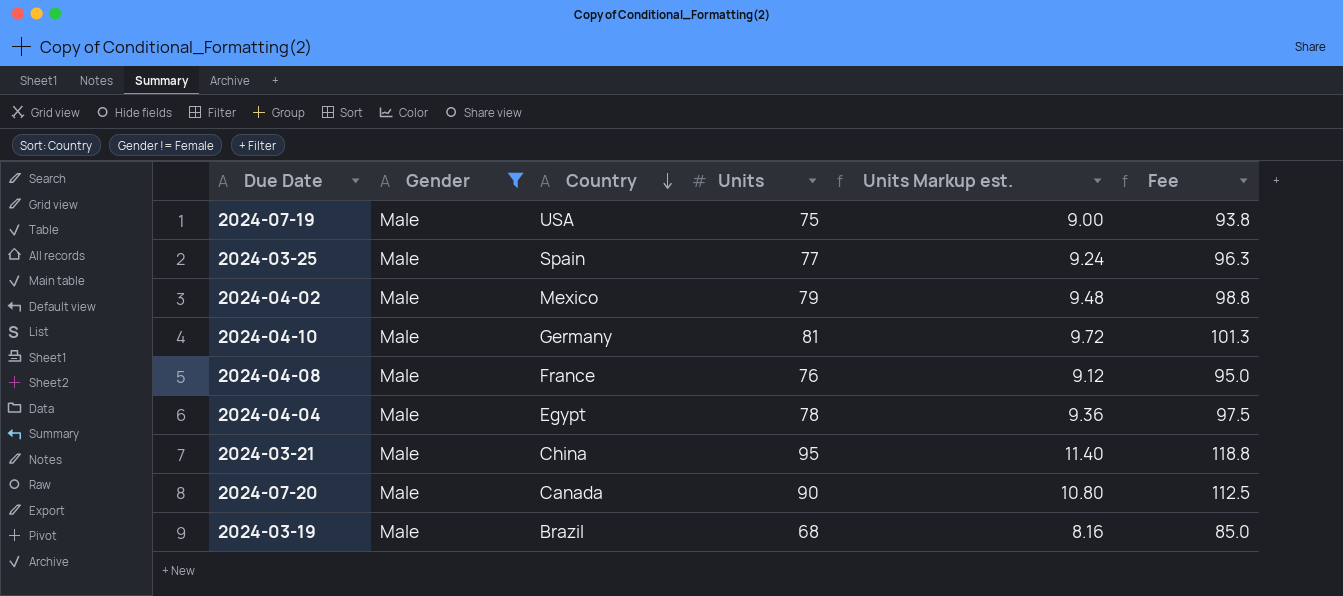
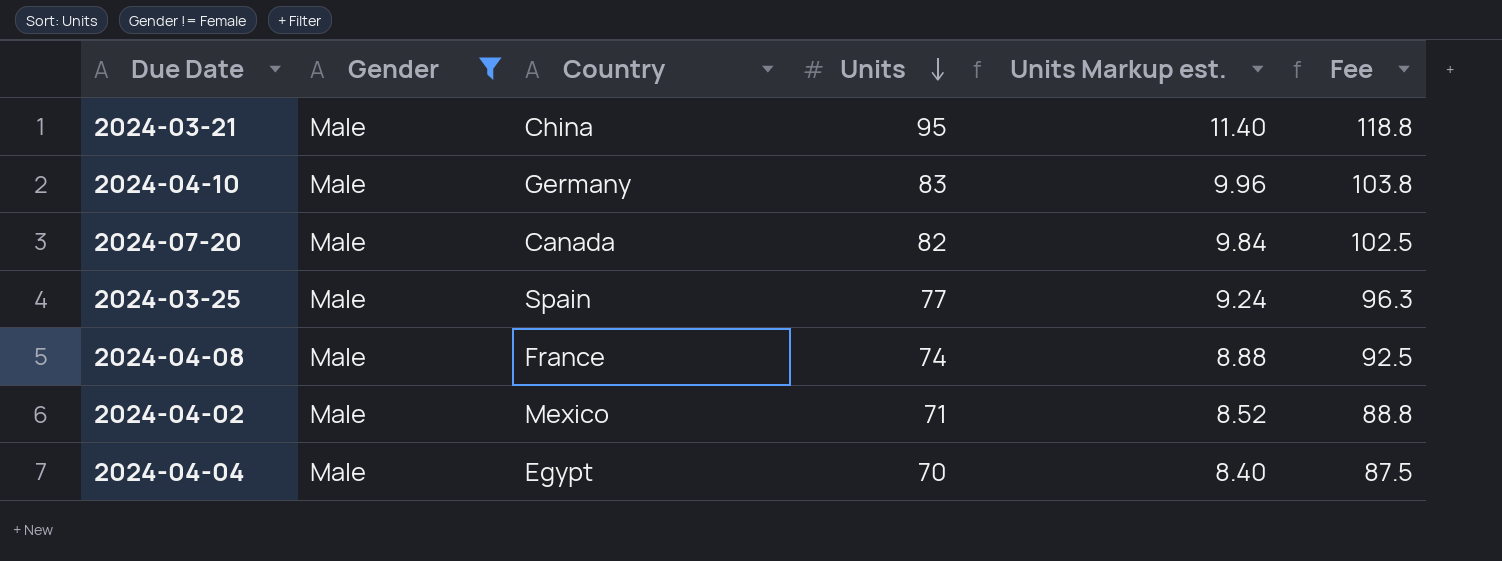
row order: Country descending -> Units descending
row 2024-07-19: Male | USA | 75 | 9.00 | 93.8 -> none
row 2024-03-19: Male | Brazil | 68 | 8.16 | 85.0 -> none
2024-04-10 | Units: 81 -> 83
2024-04-10 | Units Markup est.: 9.72 -> 9.96
2024-04-10 | Fee: 101.3 -> 103.8
2024-07-20 | Units: 90 -> 82
2024-07-20 | Units Markup est.: 10.80 -> 9.84
2024-07-20 | Fee: 112.5 -> 102.5
2024-04-08 | Units: 76 -> 74
2024-04-08 | Units Markup est.: 9.12 -> 8.88
2024-04-08 | Fee: 95.0 -> 92.5
2024-04-02 | Units: 79 -> 71
2024-04-02 | Units Markup est.: 9.48 -> 8.52
2024-04-02 | Fee: 98.8 -> 88.8
2024-04-04 | Units: 78 -> 70
2024-04-04 | Units Markup est.: 9.36 -> 8.40
2024-04-04 | Fee: 97.5 -> 87.5

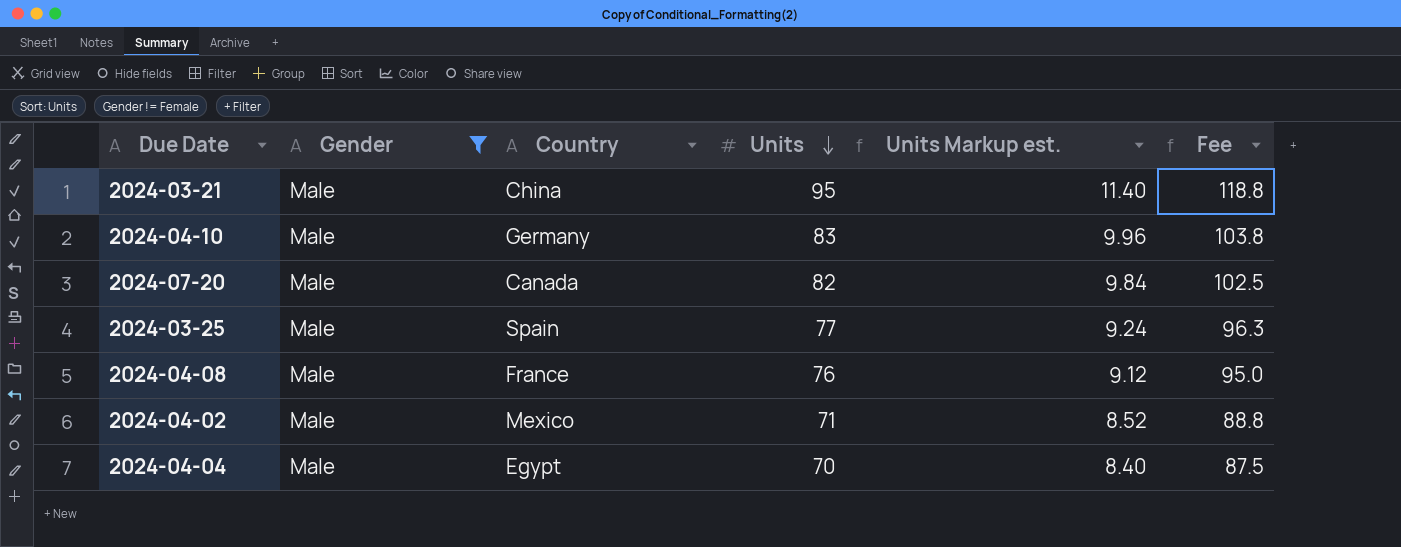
2024-04-08 | Units: 74 -> 76
2024-04-08 | Units Markup est.: 8.88 -> 9.12
2024-04-08 | Fee: 92.5 -> 95.0

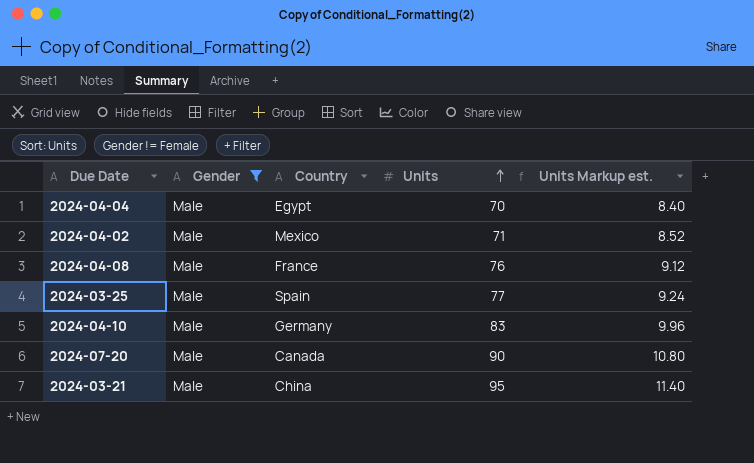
row order: Units descending -> Units ascending
column Fee | formula: [Units] * 1.25 -> none
2024-07-20 | Units: 82 -> 90
2024-07-20 | Units Markup est.: 9.84 -> 10.80

